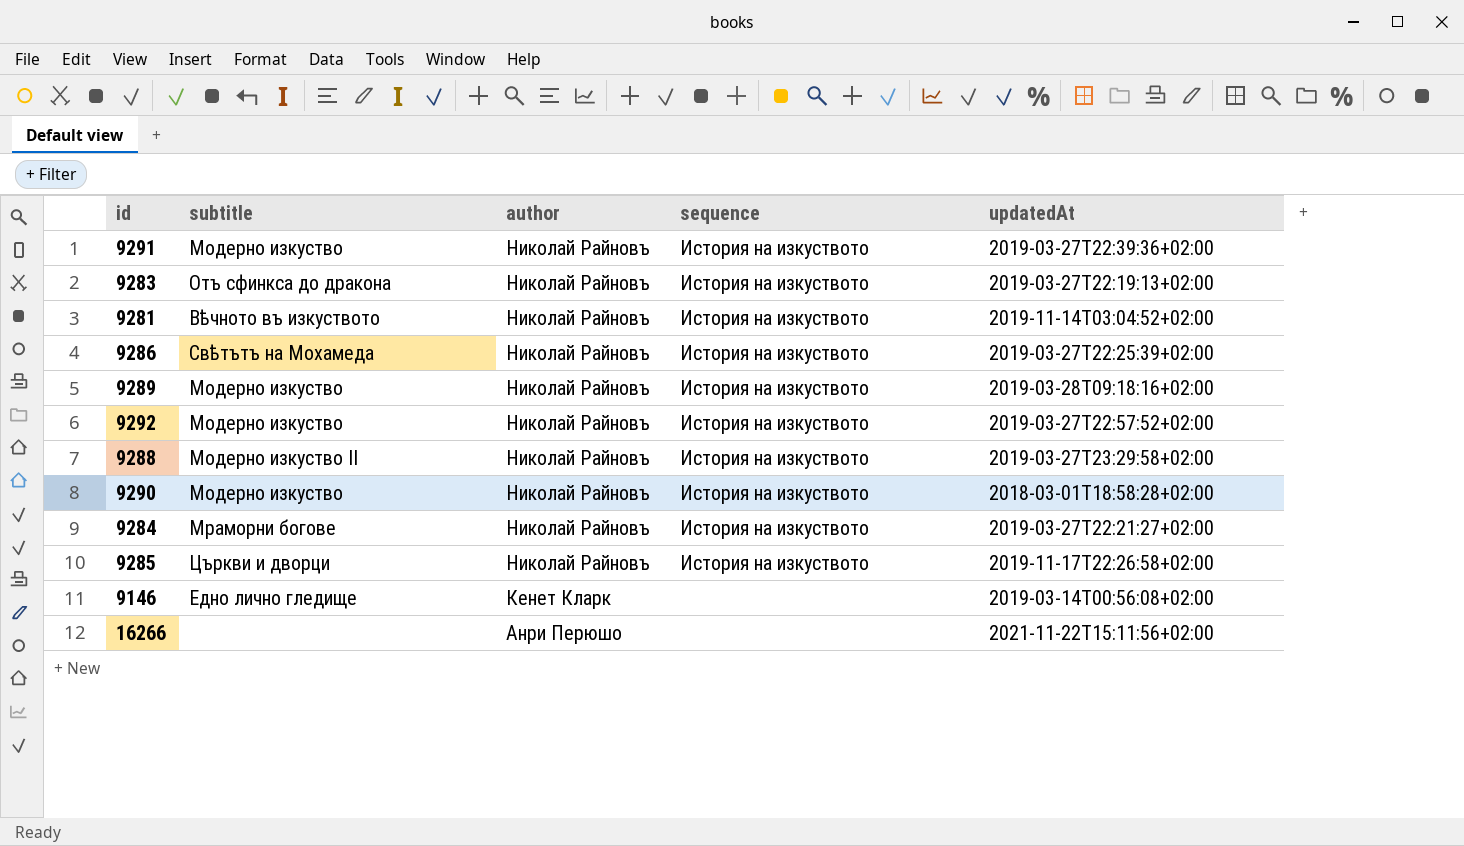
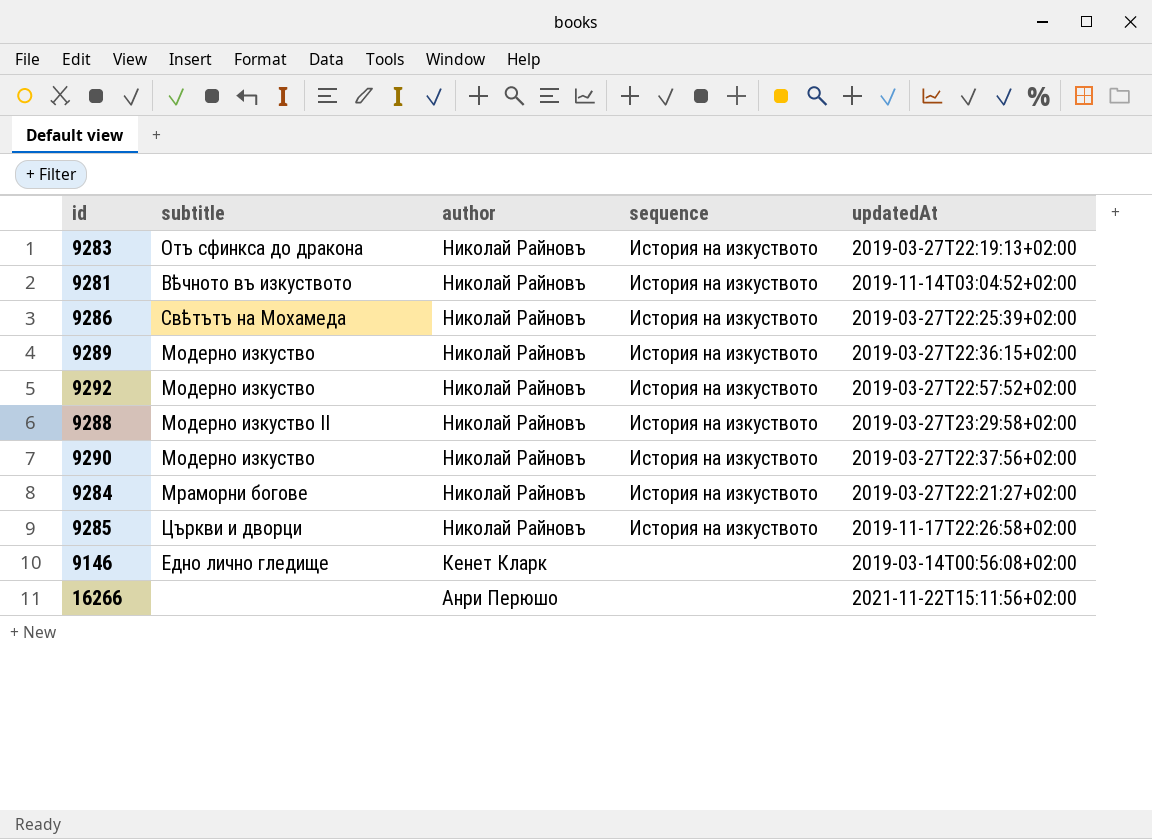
row 9291: Модерно изкуство | Николай Райновъ | История на изкуството | 2019-03-27T22:39:36+02:00 -> none
9289 | updatedAt: 2019-03-28T09:18:16+02:00 -> 2019-03-27T22:36:15+02:00
9290 | updatedAt: 2018-03-01T18:58:28+02:00 -> 2019-03-27T22:37:56+02:00

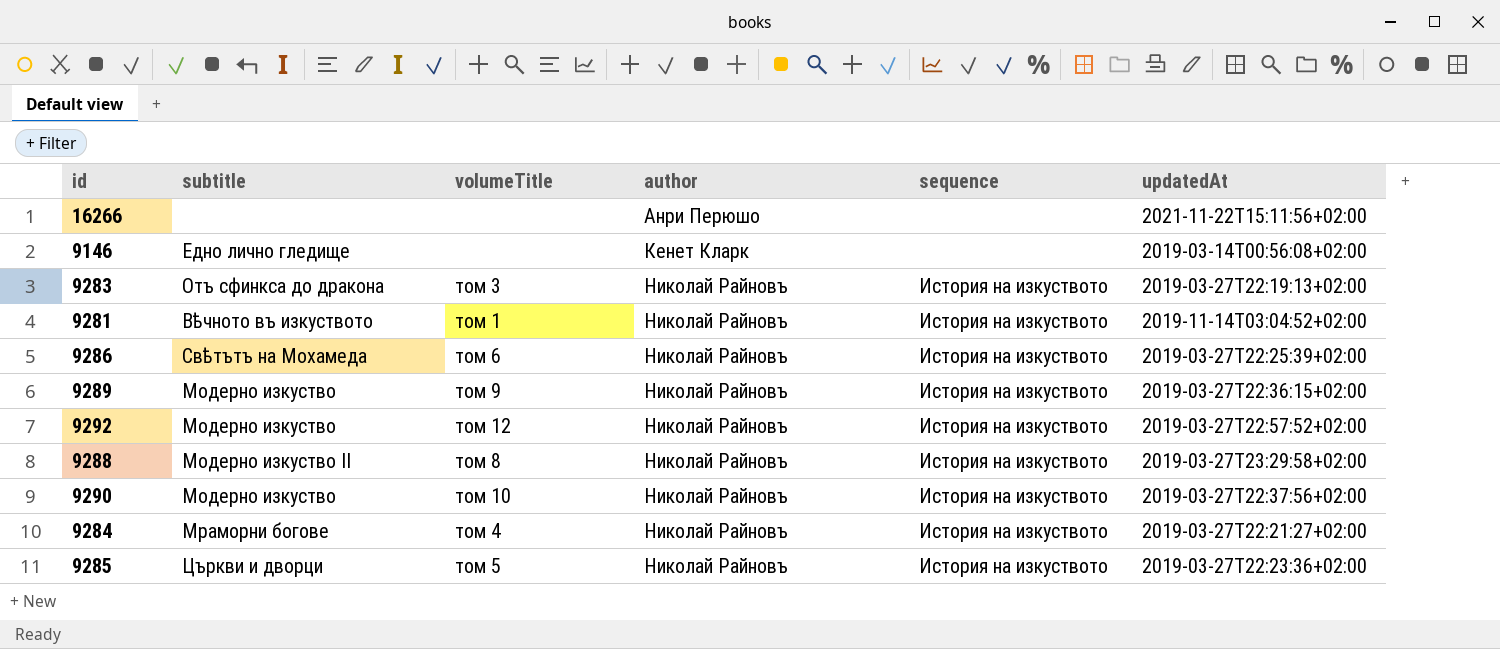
row order: author descending -> author ascending
column volumeTitle | position: none -> 3
9285 | updatedAt: 2019-11-17T22:26:58+02:00 -> 2019-03-27T22:23:36+02:00

